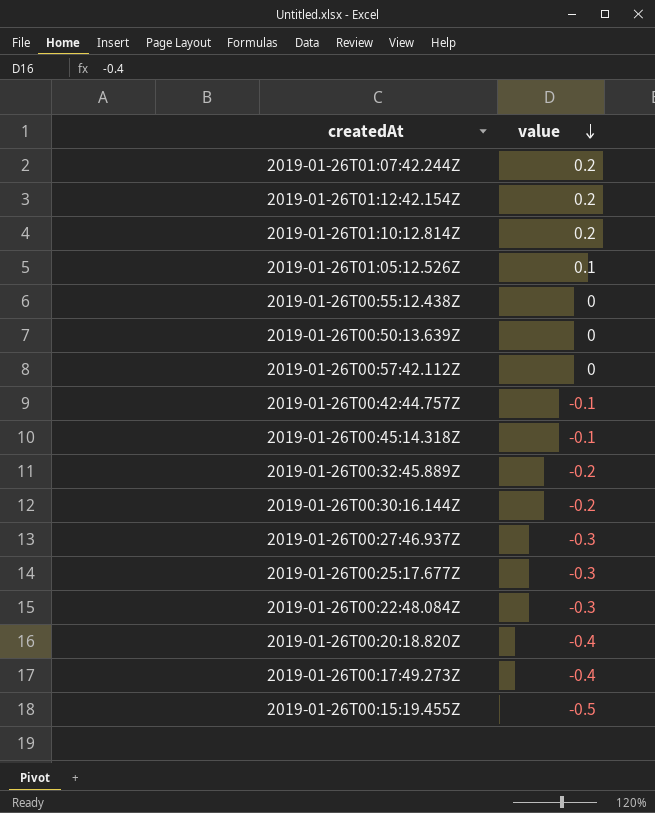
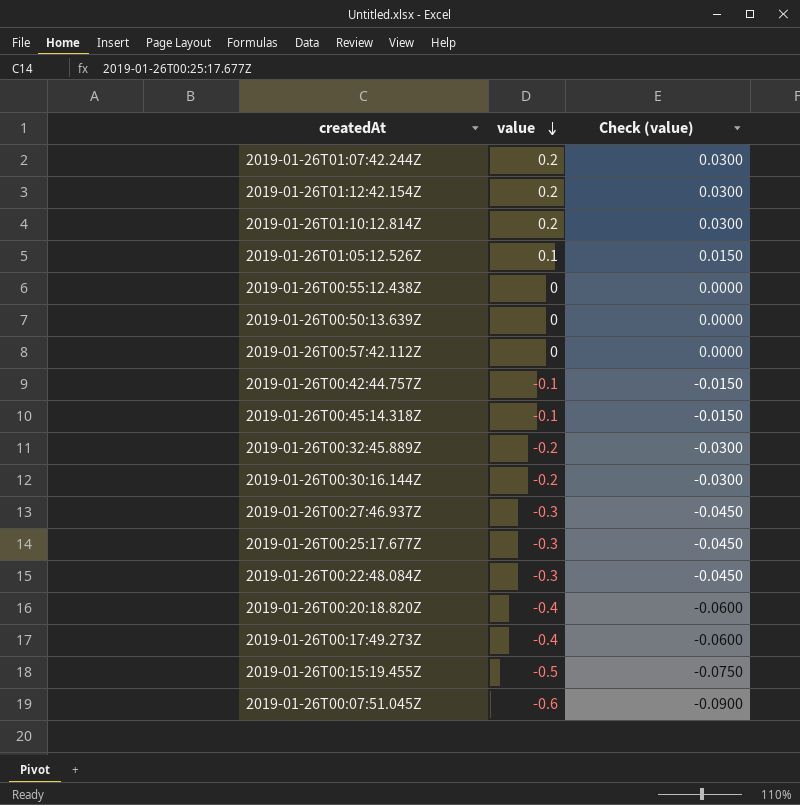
column Check (value) | formula: none -> [value] * 0.15
row 2019-01-26T00:07:51.045Z: none -> -0.6 | -0.0900

